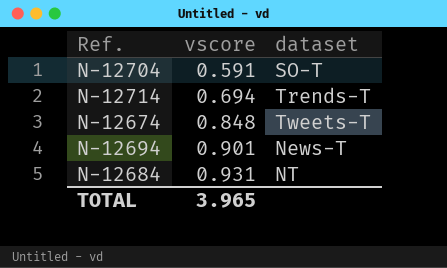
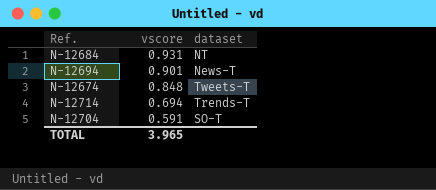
row order: vscore ascending -> vscore descending

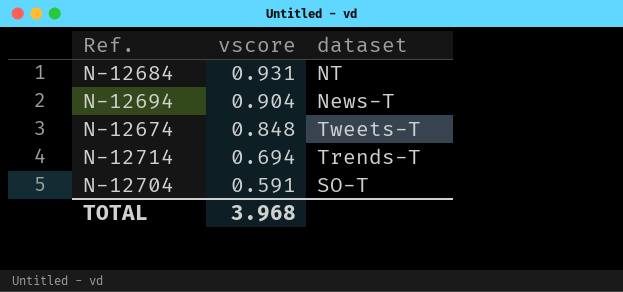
N-12694 | vscore: 0.901 -> 0.904
TOTAL | vscore: 3.965 -> 3.968

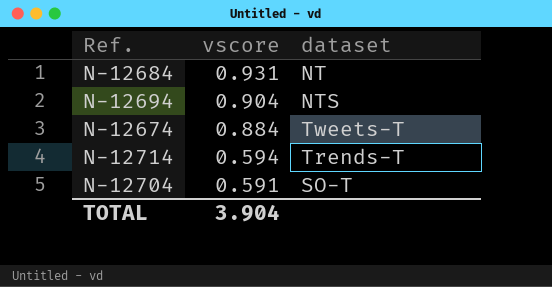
N-12694 | dataset: News-T -> NTS
N-12674 | vscore: 0.848 -> 0.884
N-12714 | vscore: 0.694 -> 0.594
TOTAL | vscore: 3.968 -> 3.904

